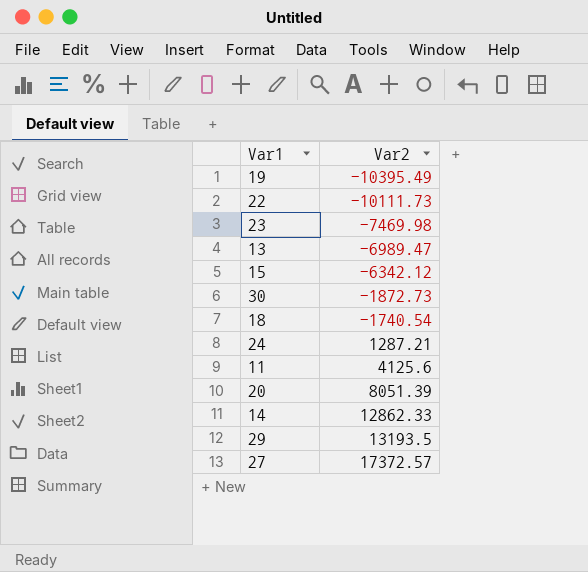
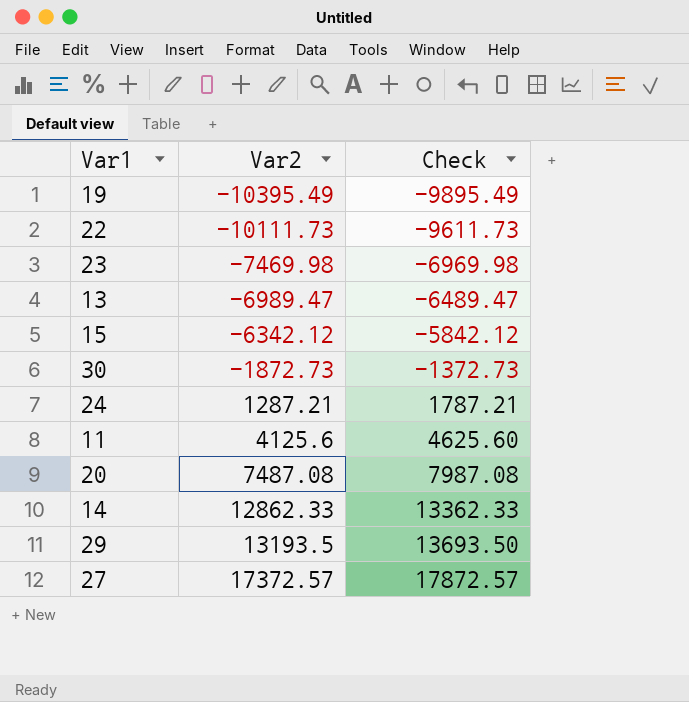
column Check | formula: none -> [Var2] + 500
row 18: -1740.54 -> none
20 | Var2: 8051.39 -> 7487.08

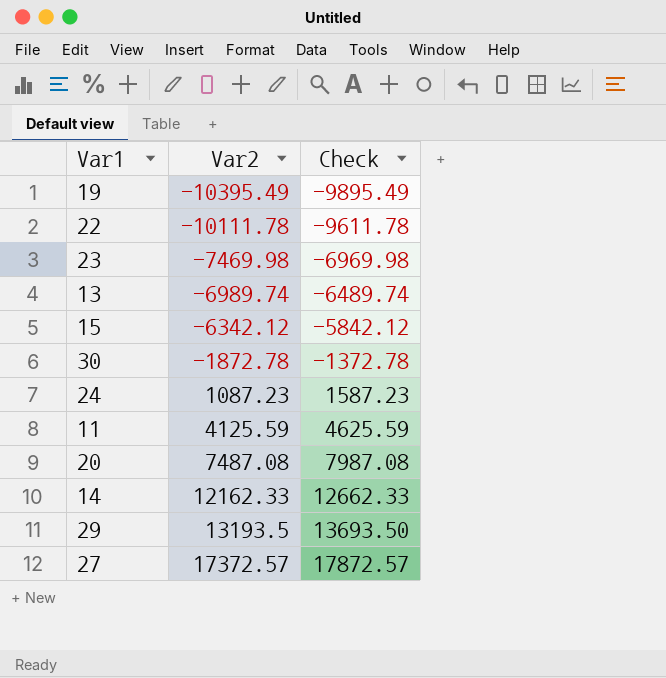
22 | Var2: -10111.73 -> -10111.78
22 | Check: -9611.73 -> -9611.78
13 | Var2: -6989.47 -> -6989.74
13 | Check: -6489.47 -> -6489.74
30 | Var2: -1872.73 -> -1872.78
30 | Check: -1372.73 -> -1372.78
24 | Var2: 1287.21 -> 1087.23
24 | Check: 1787.21 -> 1587.23
11 | Var2: 4125.6 -> 4125.59
11 | Check: 4625.60 -> 4625.59
14 | Var2: 12862.33 -> 12162.33
14 | Check: 13362.33 -> 12662.33

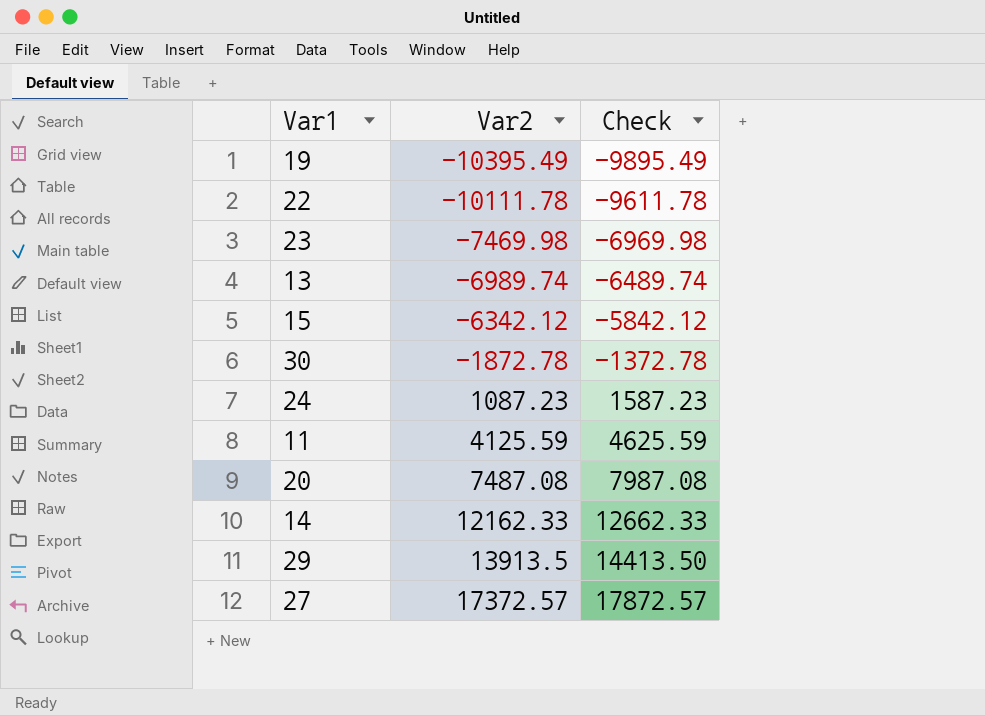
29 | Var2: 13193.5 -> 13913.5
29 | Check: 13693.50 -> 14413.50

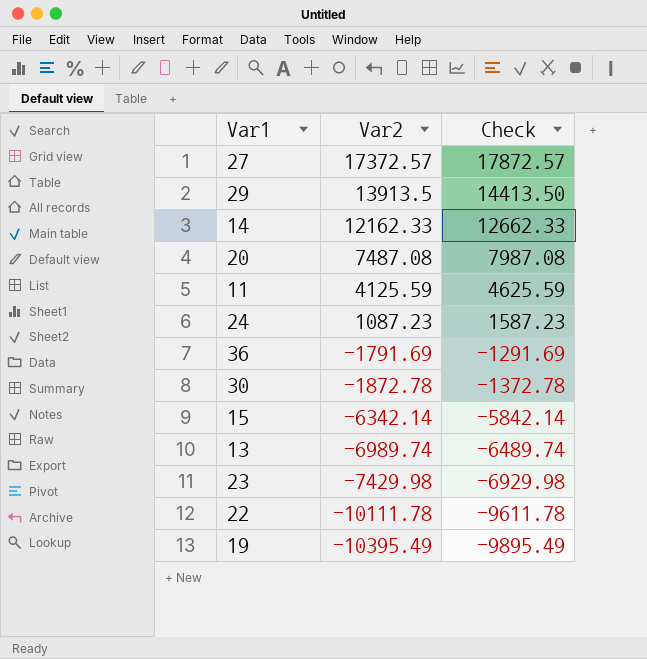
row order: Var2 ascending -> Var2 descending
row 36: none -> -1791.69 | -1291.69
15 | Var2: -6342.12 -> -6342.14
15 | Check: -5842.12 -> -5842.14
23 | Var2: -7469.98 -> -7429.98
23 | Check: -6969.98 -> -6929.98

